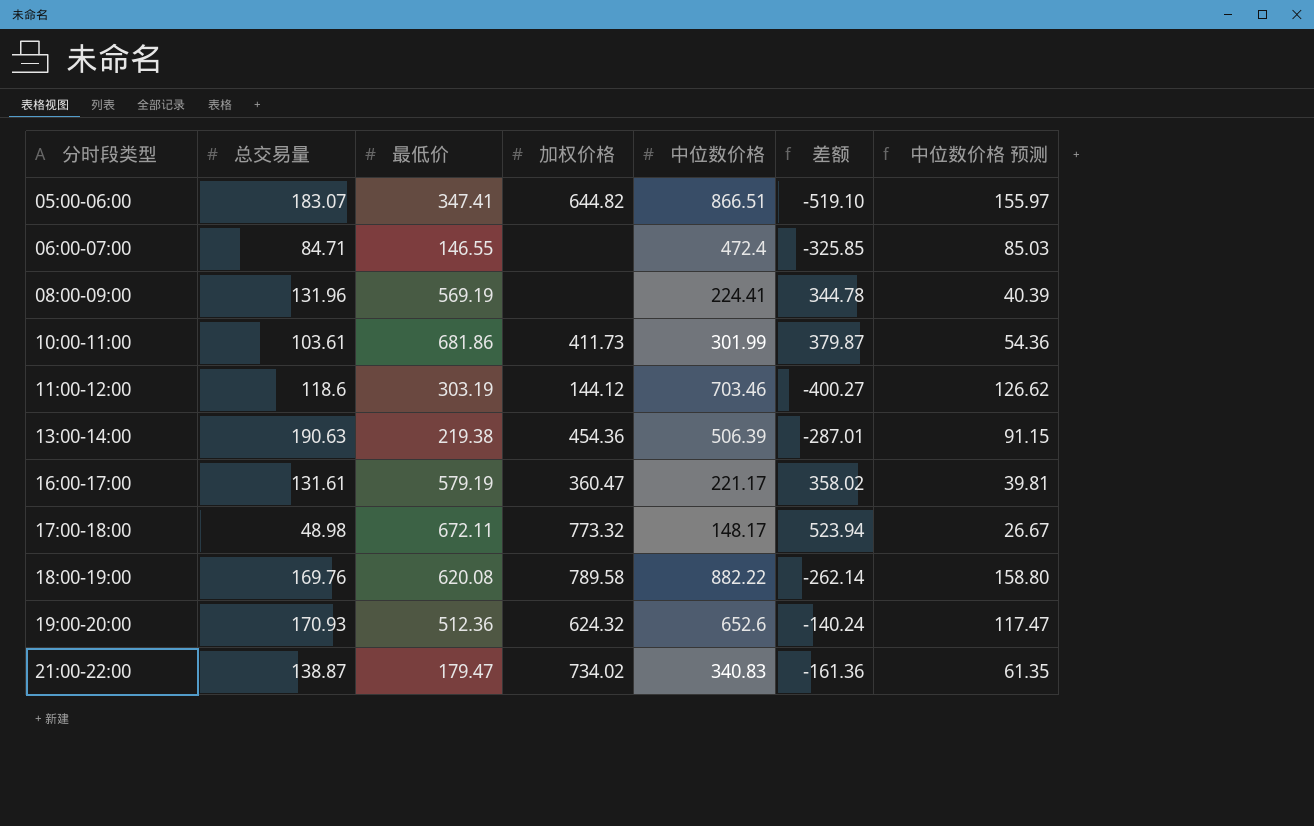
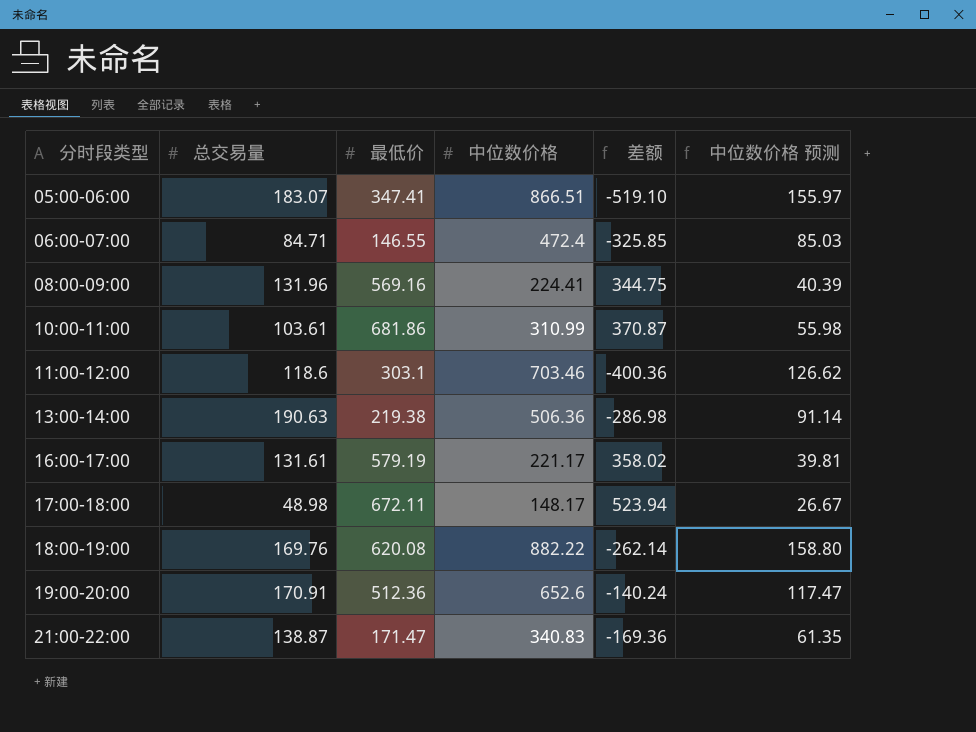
column 加权价格 | position: 4 -> none
08:00-09:00 | 最低价: 569.19 -> 569.16
08:00-09:00 | 差额: 344.78 -> 344.75
10:00-11:00 | 中位数价格: 301.99 -> 310.99
10:00-11:00 | 差额: 379.87 -> 370.87
10:00-11:00 | 中位数价格 预测: 54.36 -> 55.98
11:00-12:00 | 最低价: 303.19 -> 303.1
11:00-12:00 | 差额: -400.27 -> -400.36
13:00-14:00 | 中位数价格: 506.39 -> 506.36
13:00-14:00 | 差额: -287.01 -> -286.98
13:00-14:00 | 中位数价格 预测: 91.15 -> 91.14
19:00-20:00 | 总交易量: 170.93 -> 170.91
21:00-22:00 | 最低价: 179.47 -> 171.47
21:00-22:00 | 差额: -161.36 -> -169.36

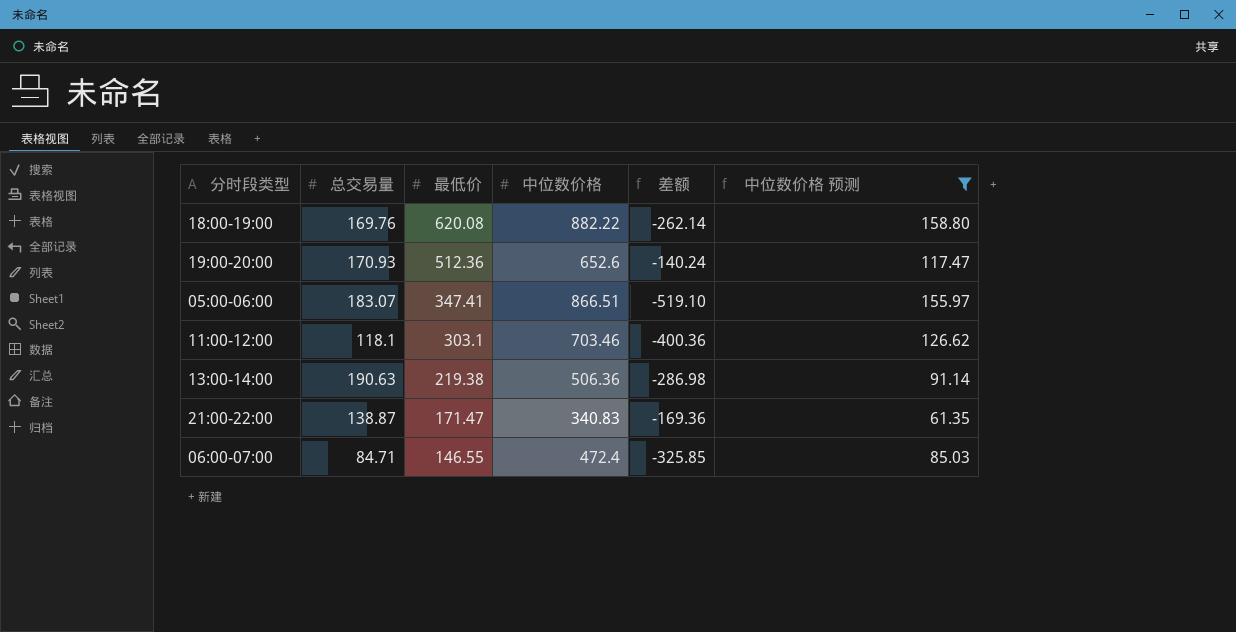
filter: none -> 中位数价格 预测 >= 61.35
row order: 分时段类型 ascending -> 最低价 descending
19:00-20:00 | 总交易量: 170.91 -> 170.93
11:00-12:00 | 总交易量: 118.6 -> 118.1

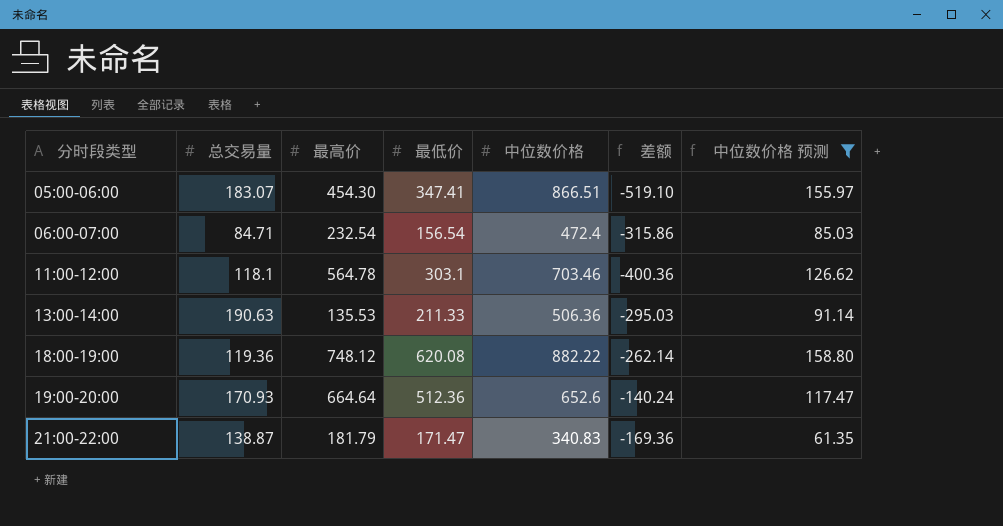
row order: 最低价 descending -> 分时段类型 ascending
column 最高价 | position: none -> 3
06:00-07:00 | 最低价: 146.55 -> 156.54
06:00-07:00 | 差额: -325.85 -> -315.86
13:00-14:00 | 最低价: 219.38 -> 211.33
13:00-14:00 | 差额: -286.98 -> -295.03
18:00-19:00 | 总交易量: 169.76 -> 119.36

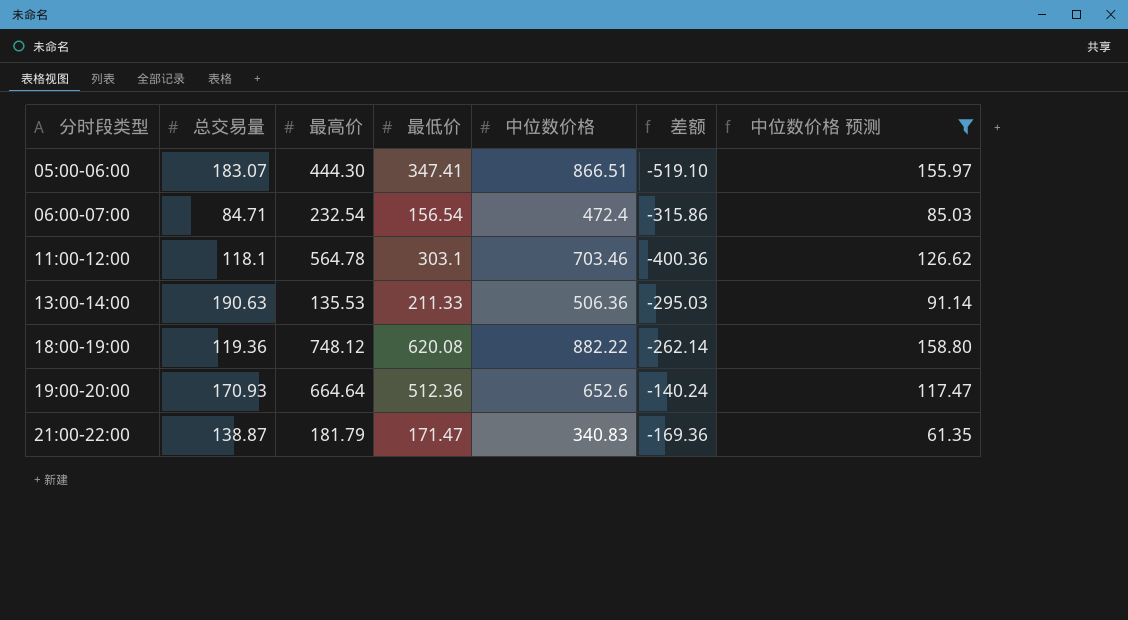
05:00-06:00 | 最高价: 454.30 -> 444.30

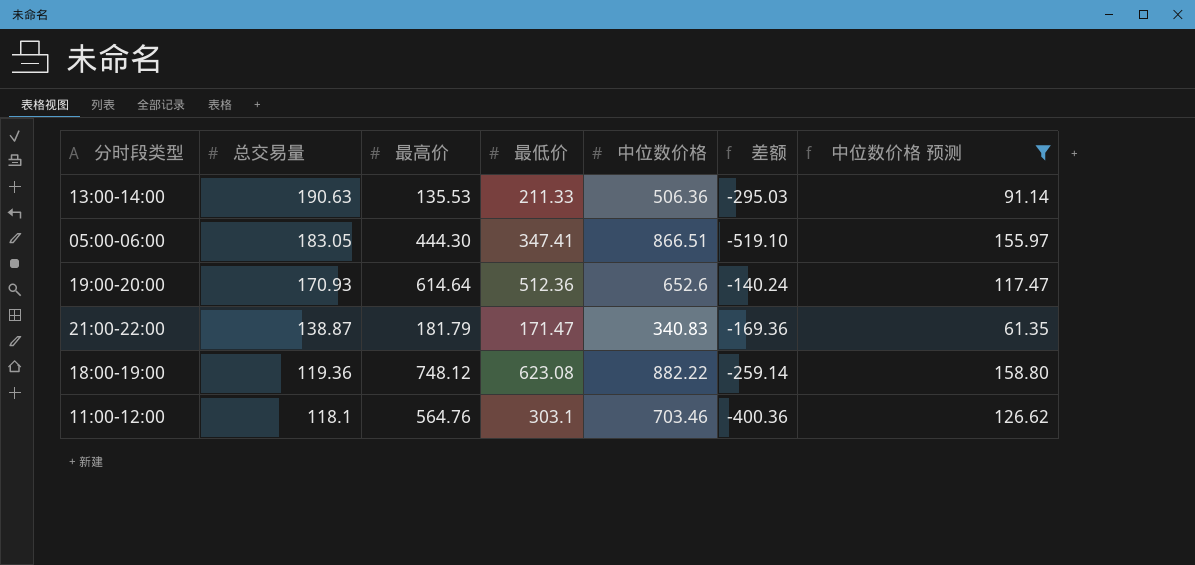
row order: 分时段类型 ascending -> 总交易量 descending
row 06:00-07:00: 84.71 | 232.54 | 156.54 | 472.4 | -315.86 | 85.03 -> none
05:00-06:00 | 总交易量: 183.07 -> 183.05
19:00-20:00 | 最高价: 664.64 -> 614.64
18:00-19:00 | 最低价: 620.08 -> 623.08
18:00-19:00 | 差额: -262.14 -> -259.14
11:00-12:00 | 最高价: 564.78 -> 564.76

